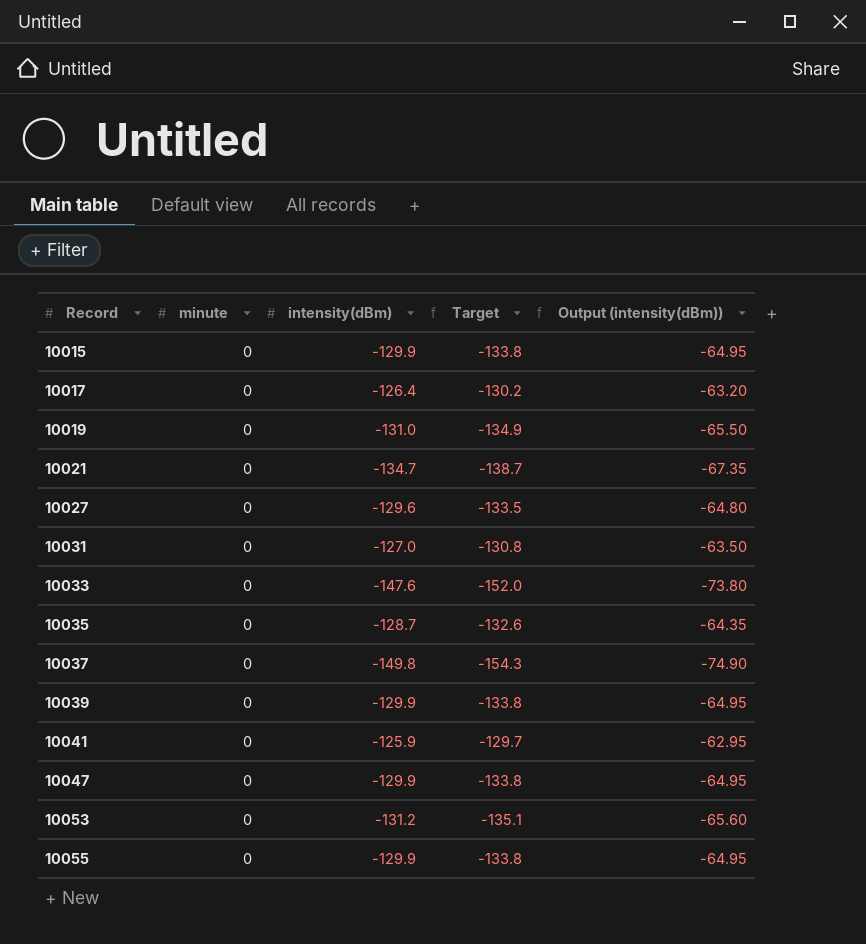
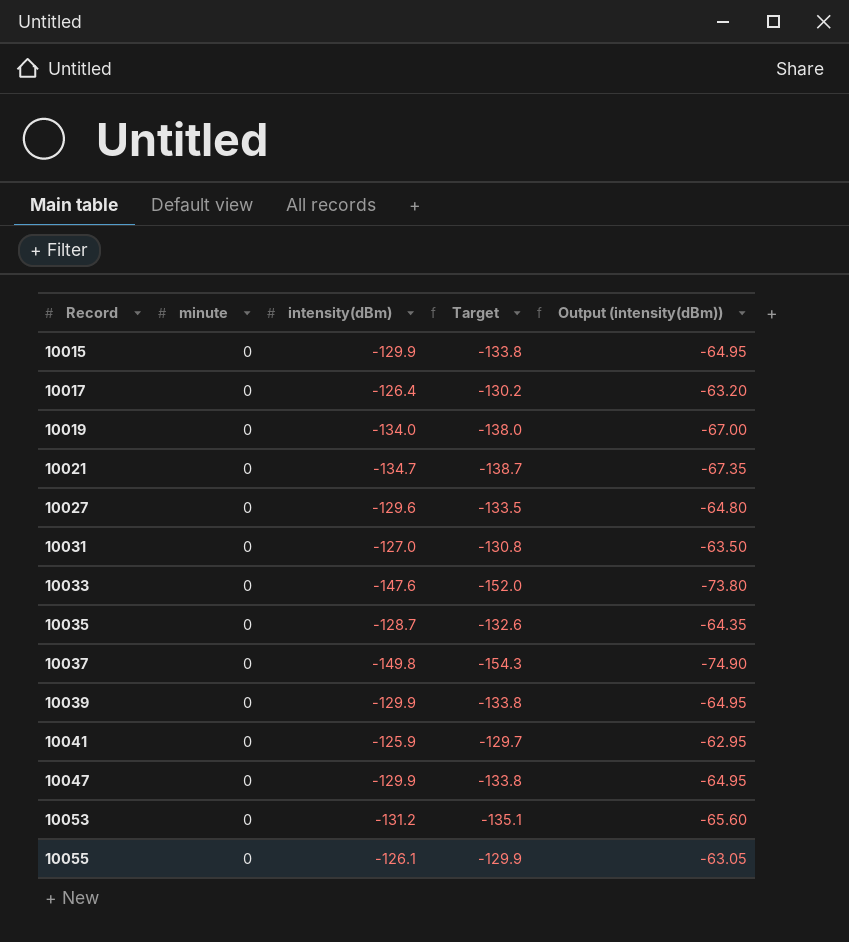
10019 | intensity(dBm): -131.0 -> -134.0
10019 | Target: -134.9 -> -138.0
10019 | Output (intensity(dBm)): -65.50 -> -67.00
10055 | intensity(dBm): -129.9 -> -126.1
10055 | Target: -133.8 -> -129.9
10055 | Output (intensity(dBm)): -64.95 -> -63.05

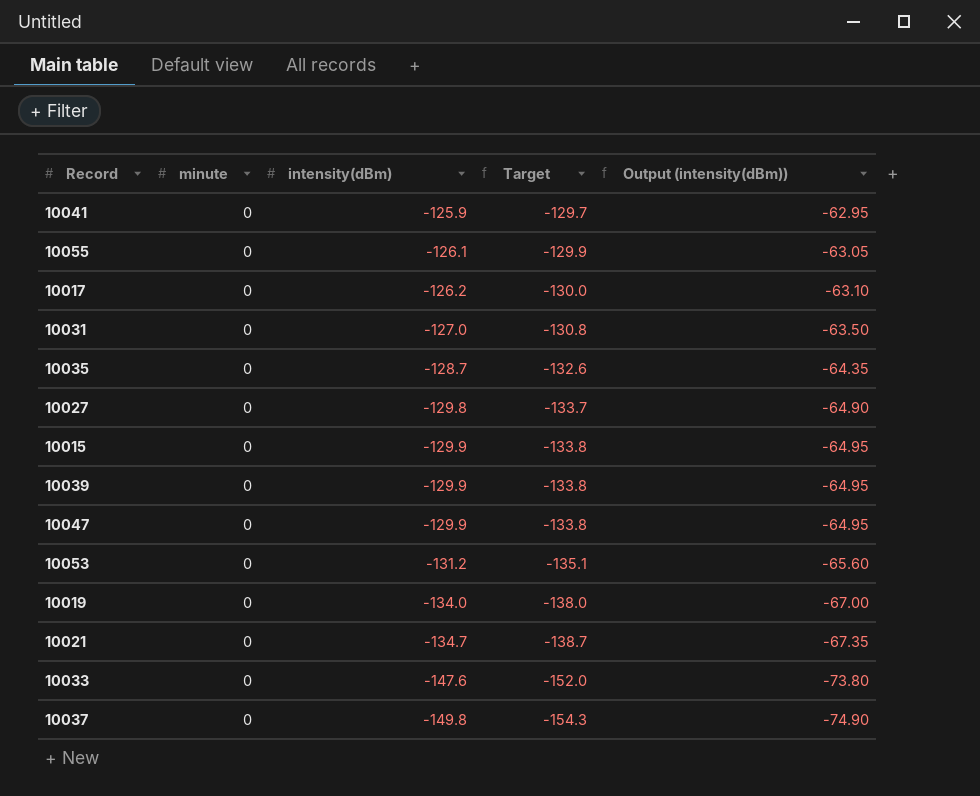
row order: Record ascending -> intensity(dBm) descending
10017 | intensity(dBm): -126.4 -> -126.2
10017 | Target: -130.2 -> -130.0
10017 | Output (intensity(dBm)): -63.20 -> -63.10
10027 | intensity(dBm): -129.6 -> -129.8
10027 | Target: -133.5 -> -133.7
10027 | Output (intensity(dBm)): -64.80 -> -64.90

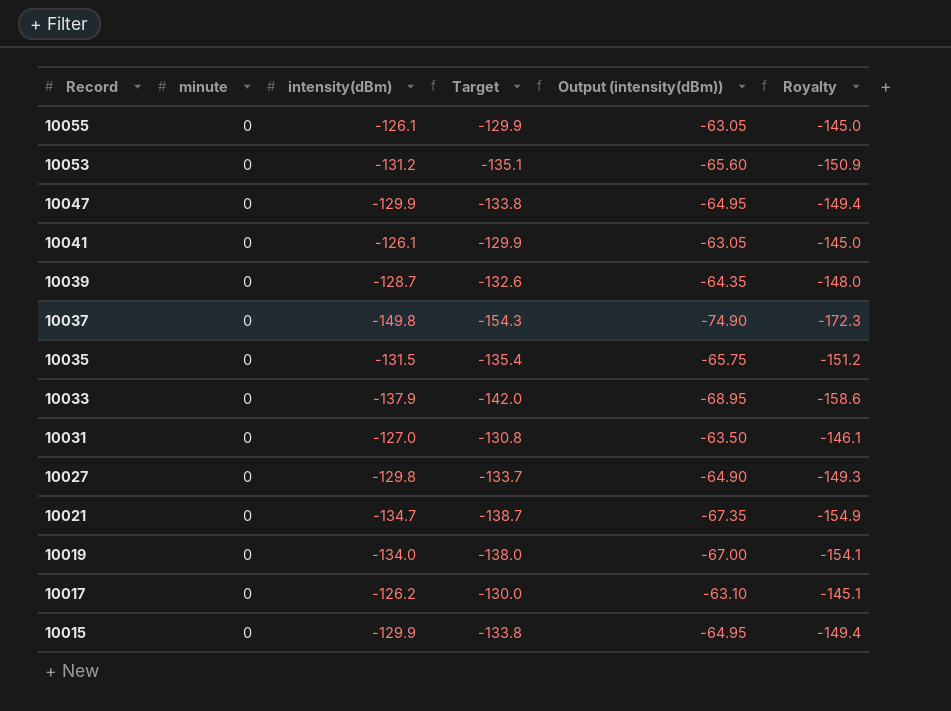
row order: intensity(dBm) descending -> Record descending
column Royalty | formula: none -> [intensity(dBm)] * 1.15
10041 | intensity(dBm): -125.9 -> -126.1
10041 | Target: -129.7 -> -129.9
10041 | Output (intensity(dBm)): -62.95 -> -63.05
10039 | intensity(dBm): -129.9 -> -128.7
10039 | Target: -133.8 -> -132.6
10039 | Output (intensity(dBm)): -64.95 -> -64.35
10035 | intensity(dBm): -128.7 -> -131.5
10035 | Target: -132.6 -> -135.4
10035 | Output (intensity(dBm)): -64.35 -> -65.75
10033 | intensity(dBm): -147.6 -> -137.9
10033 | Target: -152.0 -> -142.0
10033 | Output (intensity(dBm)): -73.80 -> -68.95

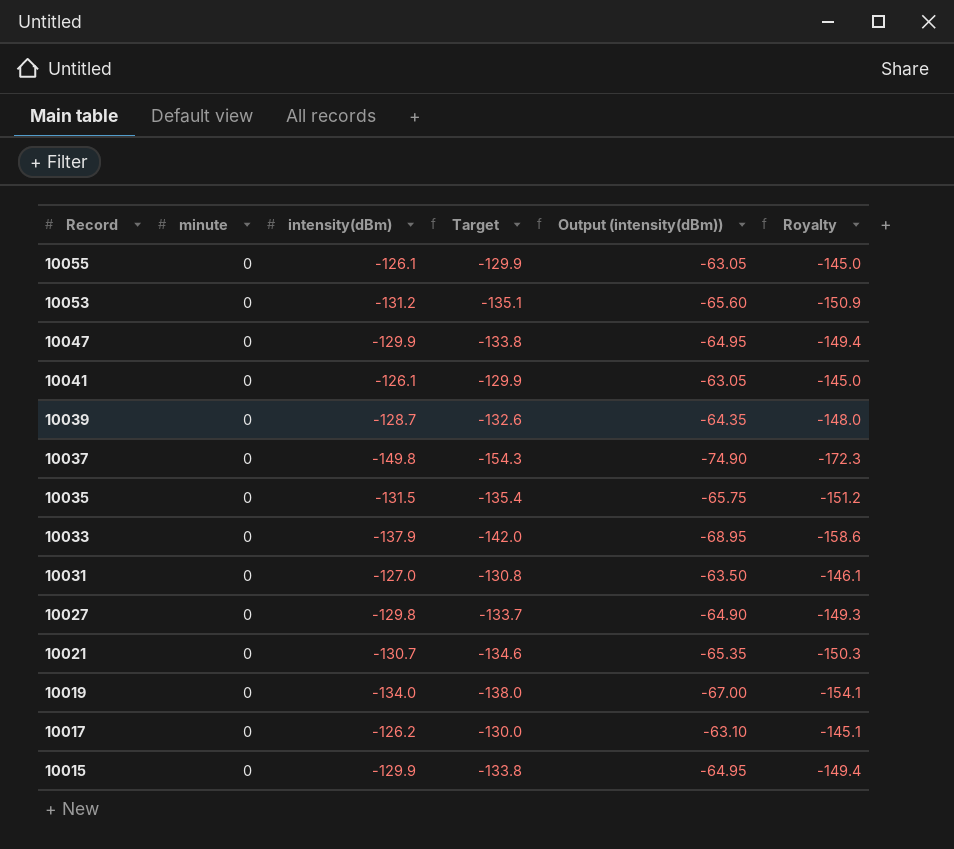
10021 | intensity(dBm): -134.7 -> -130.7
10021 | Target: -138.7 -> -134.6
10021 | Output (intensity(dBm)): -67.35 -> -65.35
10021 | Royalty: -154.9 -> -150.3

